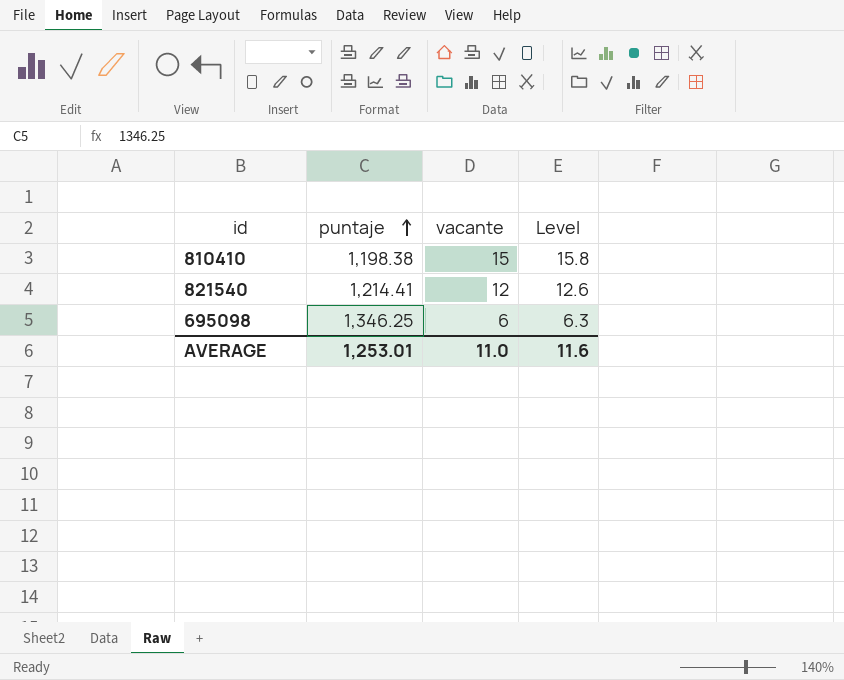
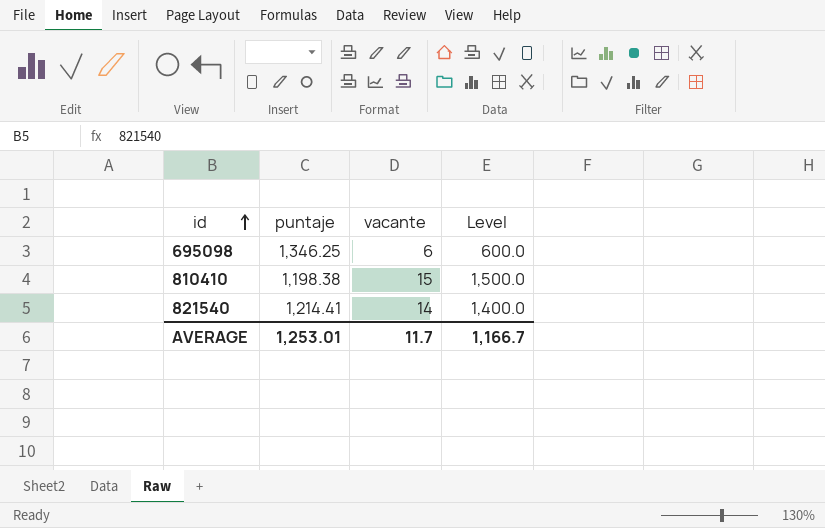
row order: puntaje ascending -> id ascending
column Level | formula: [vacante] * 1.05 -> [vacante] * 100
821540 | vacante: 12 -> 14
AVERAGE | vacante: 11.0 -> 11.7
AVERAGE | Level: 11.6 -> 1,166.7

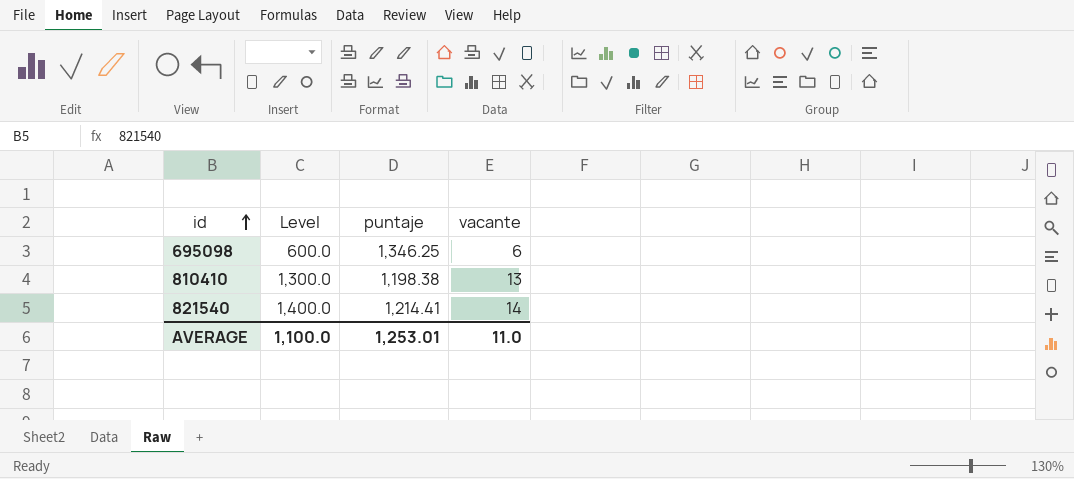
column Level | position: 4 -> 2
810410 | Level: 1,500.0 -> 1,300.0
810410 | vacante: 15 -> 13
AVERAGE | Level: 1,166.7 -> 1,100.0
AVERAGE | vacante: 11.7 -> 11.0

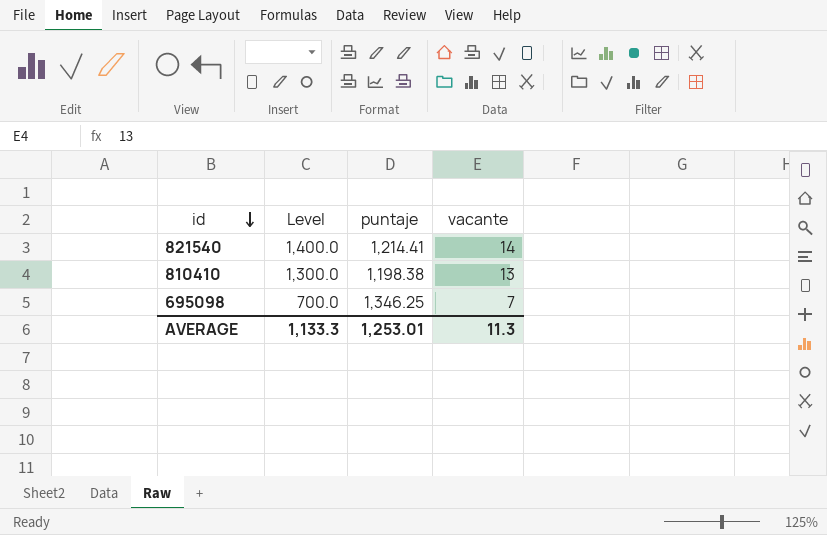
row order: id ascending -> id descending
695098 | Level: 600.0 -> 700.0
695098 | vacante: 6 -> 7
AVERAGE | Level: 1,100.0 -> 1,133.3
AVERAGE | vacante: 11.0 -> 11.3

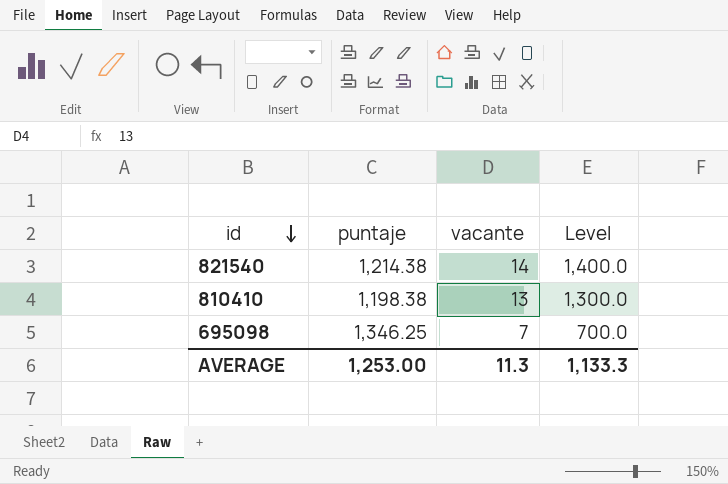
column Level | position: 2 -> 4
821540 | puntaje: 1,214.41 -> 1,214.38
AVERAGE | puntaje: 1,253.01 -> 1,253.00

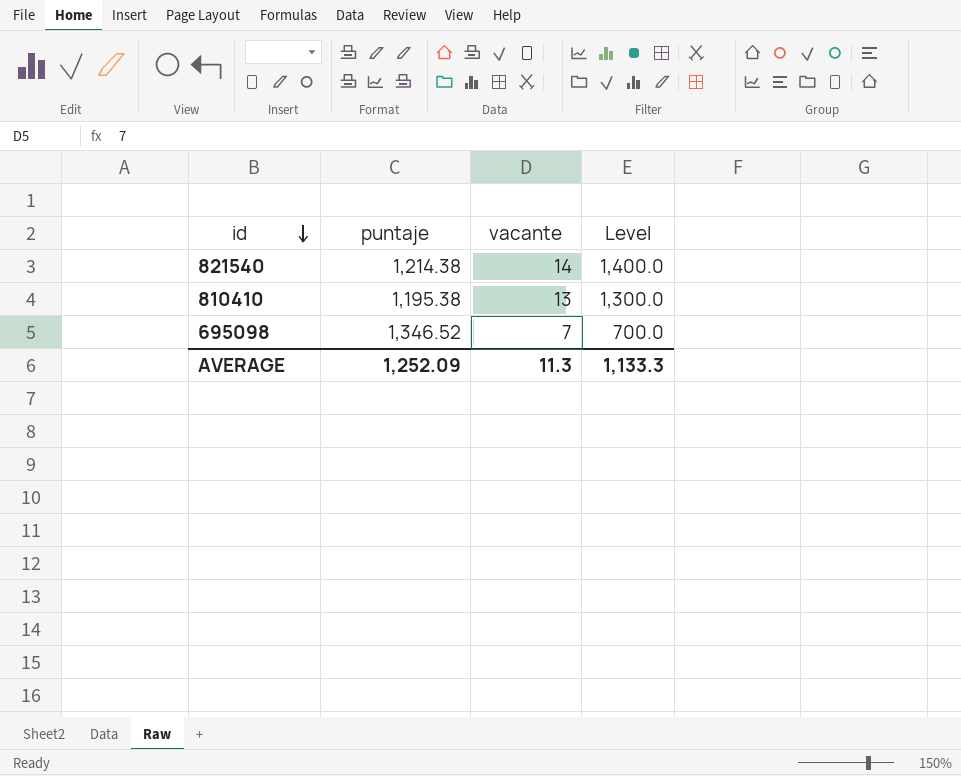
810410 | puntaje: 1,198.38 -> 1,195.38
695098 | puntaje: 1,346.25 -> 1,346.52
AVERAGE | puntaje: 1,253.00 -> 1,252.09

